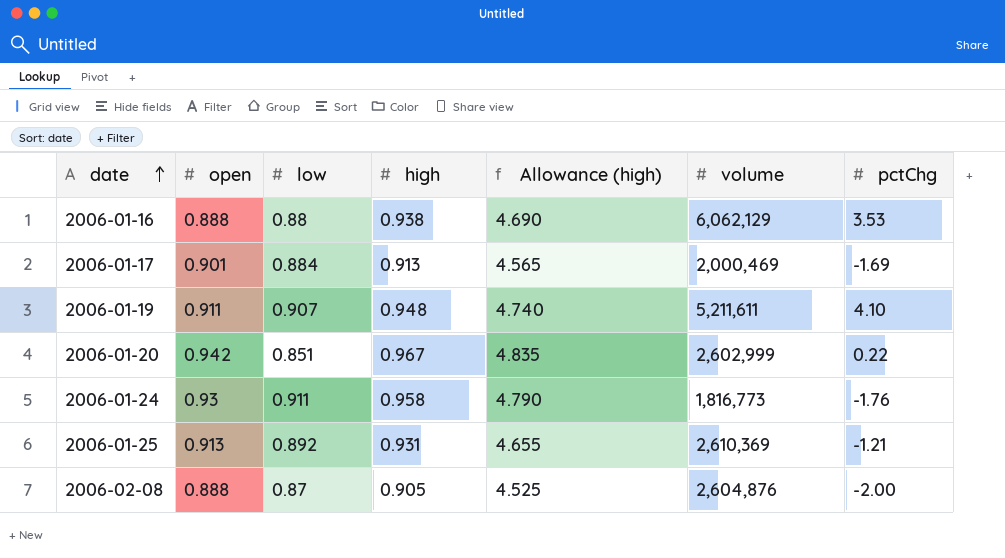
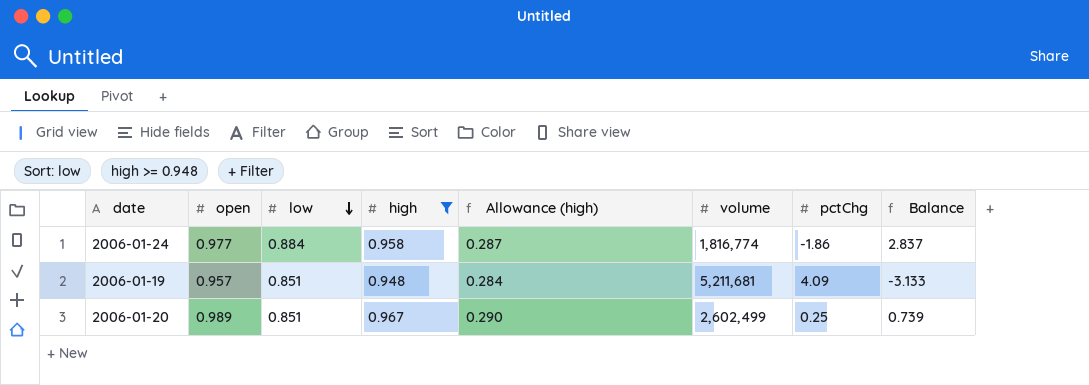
filter: none -> high >= 0.948
row order: date ascending -> low descending
column Allowance (high) | formula: [high] * 5 -> [high] * 0.3
column Balance | formula: none -> [open] - [pctChg]
2006-01-24 | open: 0.93 -> 0.977
2006-01-24 | low: 0.911 -> 0.884
2006-01-24 | volume: 1,816,773 -> 1,816,774
2006-01-24 | pctChg: -1.76 -> -1.86
2006-01-19 | open: 0.911 -> 0.957
2006-01-19 | low: 0.907 -> 0.851
2006-01-19 | volume: 5,211,611 -> 5,211,681
2006-01-19 | pctChg: 4.10 -> 4.09
2006-01-20 | open: 0.942 -> 0.989
2006-01-20 | volume: 2,602,999 -> 2,602,499
2006-01-20 | pctChg: 0.22 -> 0.25

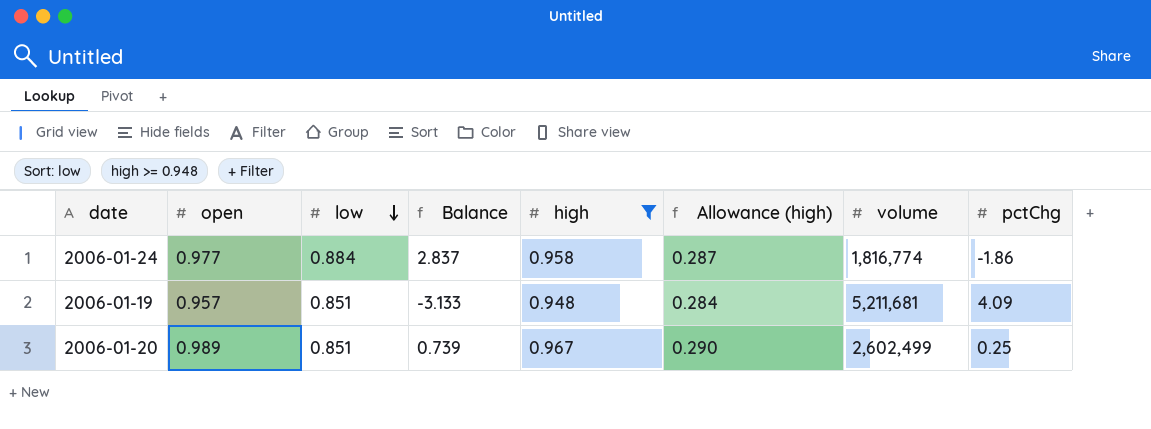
column Balance | position: 8 -> 4

